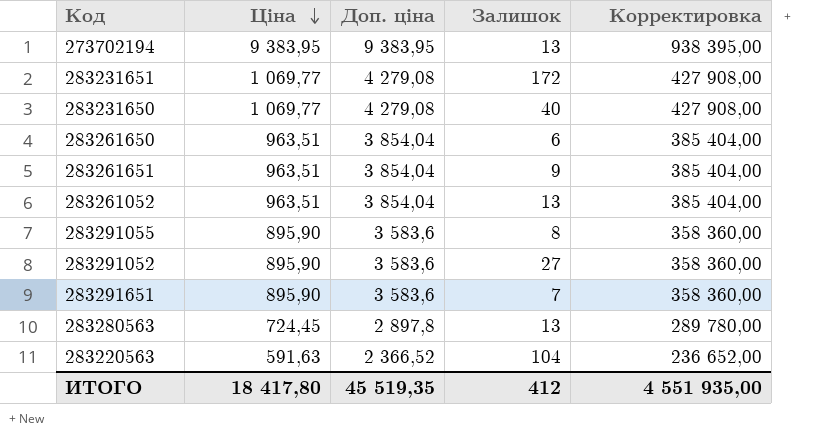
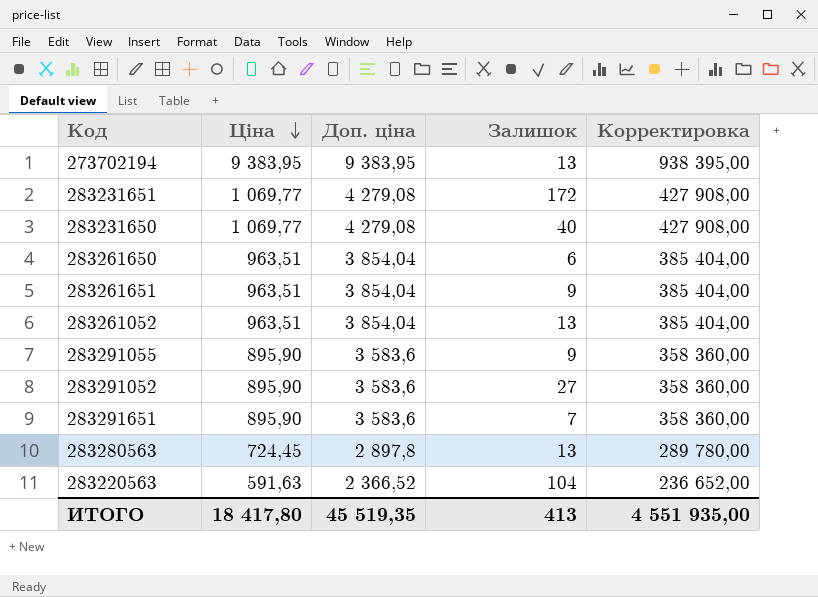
283291055 | Залишок: 8 -> 9
ИТОГО | Залишок: 412 -> 413

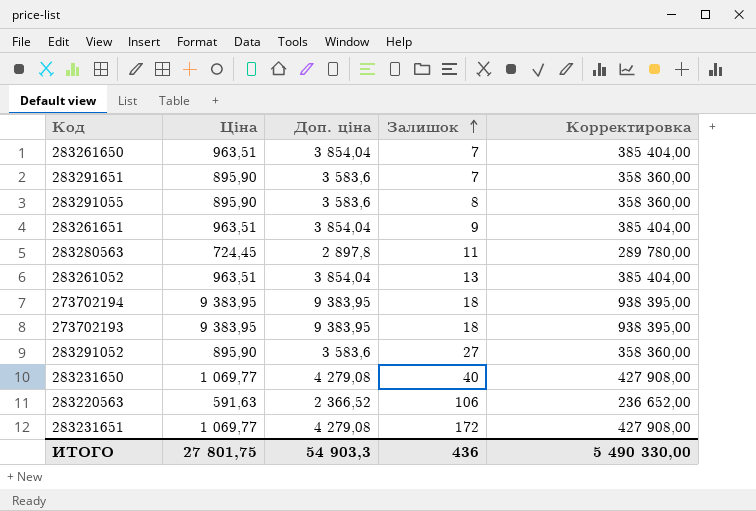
row order: Ціна descending -> Залишок ascending
283261650 | Залишок: 6 -> 7
283291055 | Залишок: 9 -> 8
283280563 | Залишок: 13 -> 11
273702194 | Залишок: 13 -> 18
row 273702193: none -> 9 383,95 | 9 383,95 | 18 | 938 395,00
283220563 | Залишок: 104 -> 106
ИТОГО | Ціна: 18 417,80 -> 27 801,75
ИТОГО | Доп. ціна: 45 519,35 -> 54 903,3
ИТОГО | Залишок: 413 -> 436
ИТОГО | Корректировка: 4 551 935,00 -> 5 490 330,00

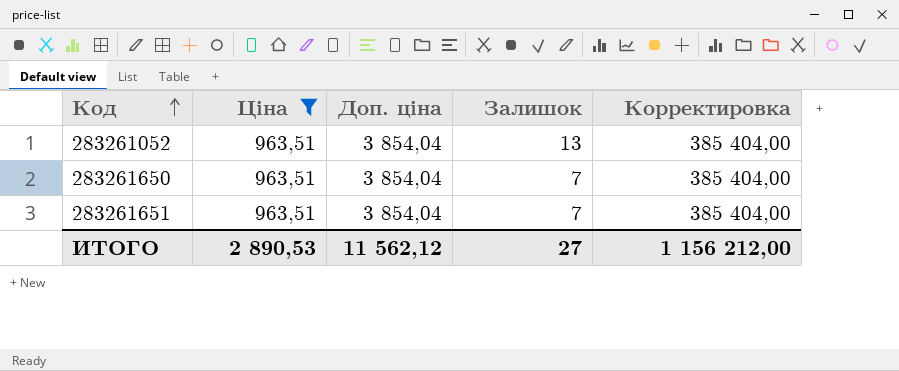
filter: none -> Ціна = 963,51
row order: Залишок ascending -> Код ascending
283261651 | Залишок: 9 -> 7
ИТОГО | Ціна: 27 801,75 -> 2 890,53
ИТОГО | Доп. ціна: 54 903,3 -> 11 562,12
ИТОГО | Залишок: 436 -> 27
ИТОГО | Корректировка: 5 490 330,00 -> 1 156 212,00

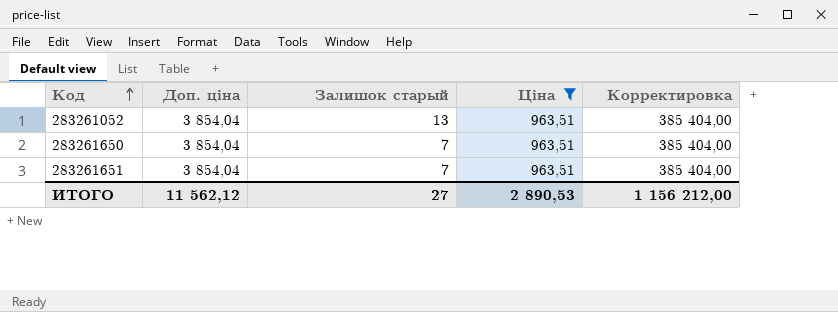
column name: Залишок -> Залишок старый
column Ціна | position: 2 -> 4

